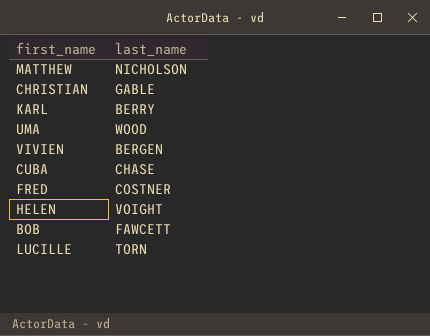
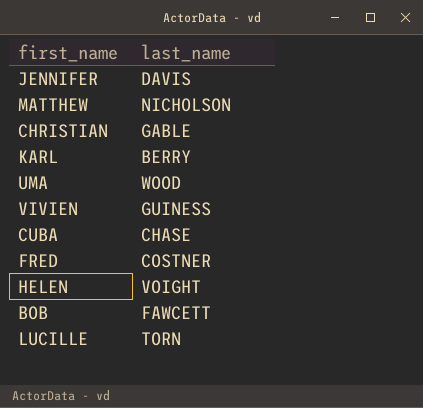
row JENNIFER: none -> DAVIS
VIVIEN | last_name: BERGEN -> GUINESS

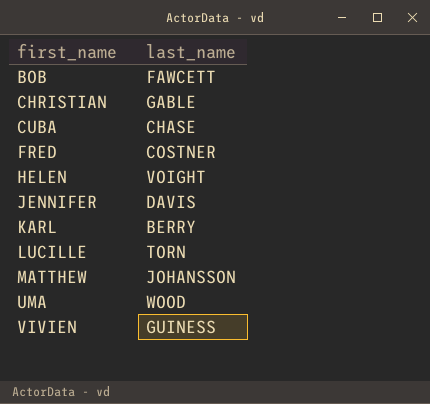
row order: none -> first_name ascending
MATTHEW | last_name: NICHOLSON -> JOHANSSON

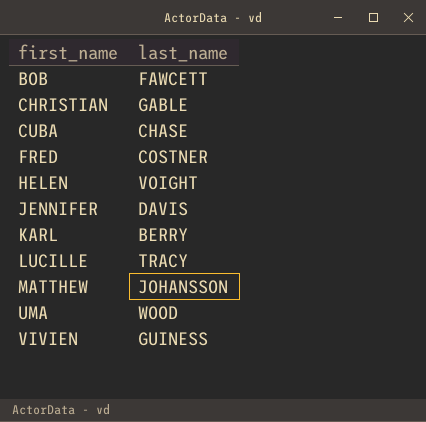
LUCILLE | last_name: TORN -> TRACY

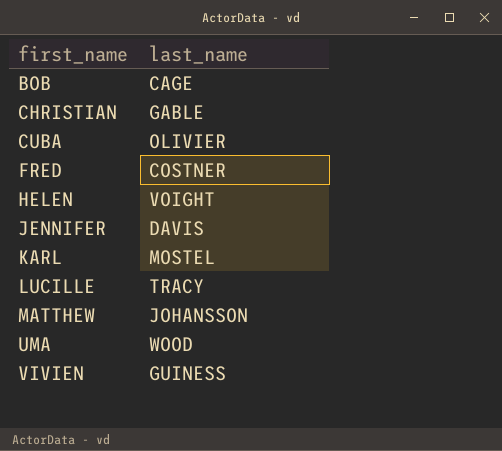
BOB | last_name: FAWCETT -> CAGE
CUBA | last_name: CHASE -> OLIVIER
KARL | last_name: BERRY -> MOSTEL

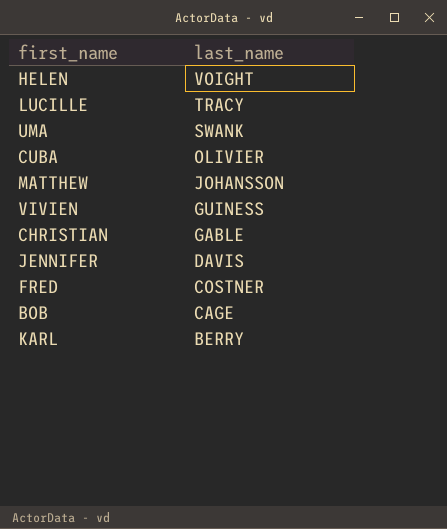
row order: first_name ascending -> last_name descending
UMA | last_name: WOOD -> SWANK
KARL | last_name: MOSTEL -> BERRY

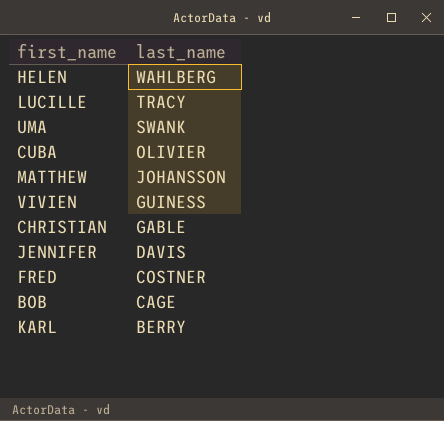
HELEN | last_name: VOIGHT -> WAHLBERG

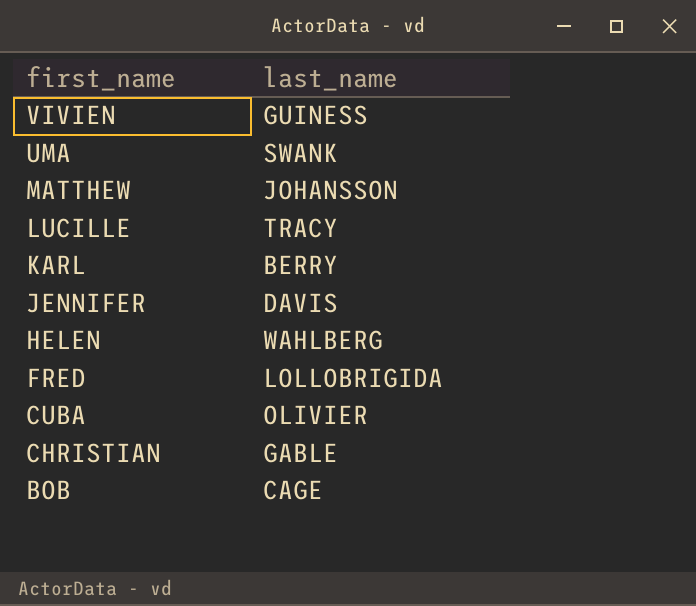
row order: last_name descending -> first_name descending
FRED | last_name: COSTNER -> LOLLOBRIGIDA

